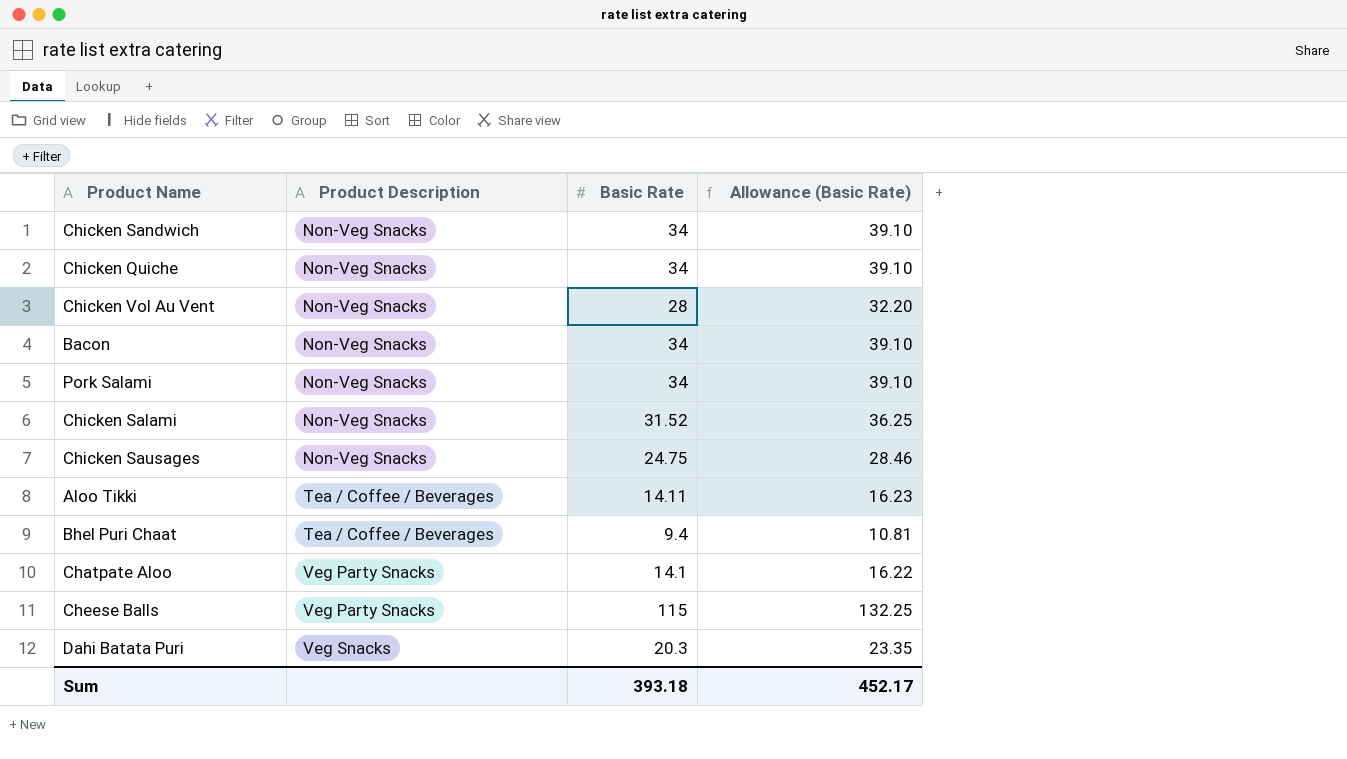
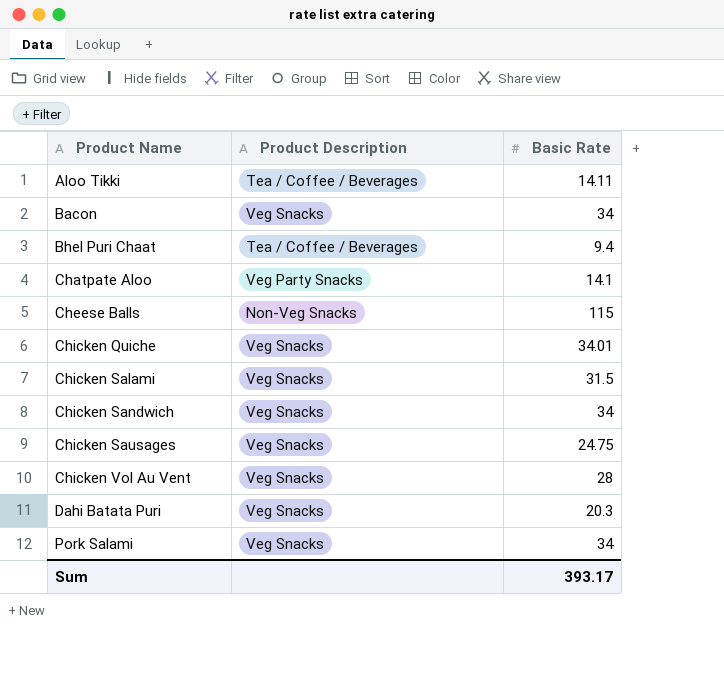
row order: Product Description ascending -> Product Name ascending
column Allowance (Basic Rate) | formula: [Basic Rate] * 1.15 -> none
Bacon | Product Description: Non-Veg Snacks -> Veg Snacks
Cheese Balls | Product Description: Veg Party Snacks -> Non-Veg Snacks
Chicken Quiche | Product Description: Non-Veg Snacks -> Veg Snacks
Chicken Quiche | Basic Rate: 34 -> 34.01
Chicken Salami | Product Description: Non-Veg Snacks -> Veg Snacks
Chicken Salami | Basic Rate: 31.52 -> 31.5
Chicken Sandwich | Product Description: Non-Veg Snacks -> Veg Snacks
Chicken Sausages | Product Description: Non-Veg Snacks -> Veg Snacks
Chicken Vol Au Vent | Product Description: Non-Veg Snacks -> Veg Snacks
Pork Salami | Product Description: Non-Veg Snacks -> Veg Snacks
Sum | Basic Rate: 393.18 -> 393.17

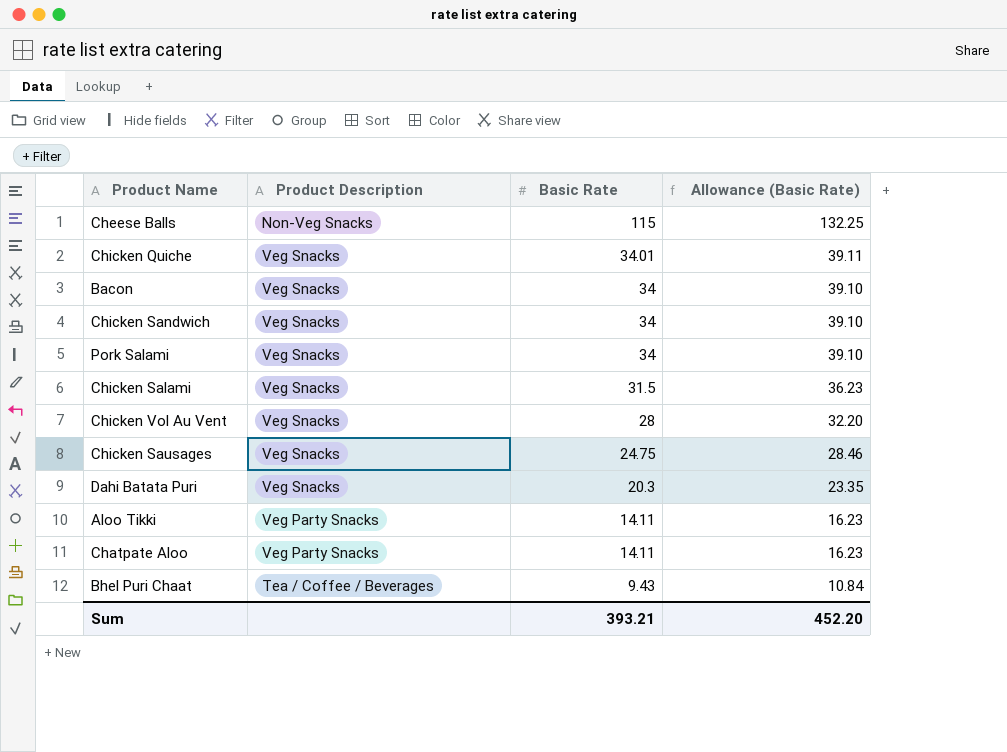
row order: Product Name ascending -> Basic Rate descending
column Allowance (Basic Rate) | formula: none -> [Basic Rate] * 1.15
Aloo Tikki | Product Description: Tea / Coffee / Beverages -> Veg Party Snacks
Chatpate Aloo | Basic Rate: 14.1 -> 14.11
Bhel Puri Chaat | Basic Rate: 9.4 -> 9.43
Sum | Basic Rate: 393.17 -> 393.21

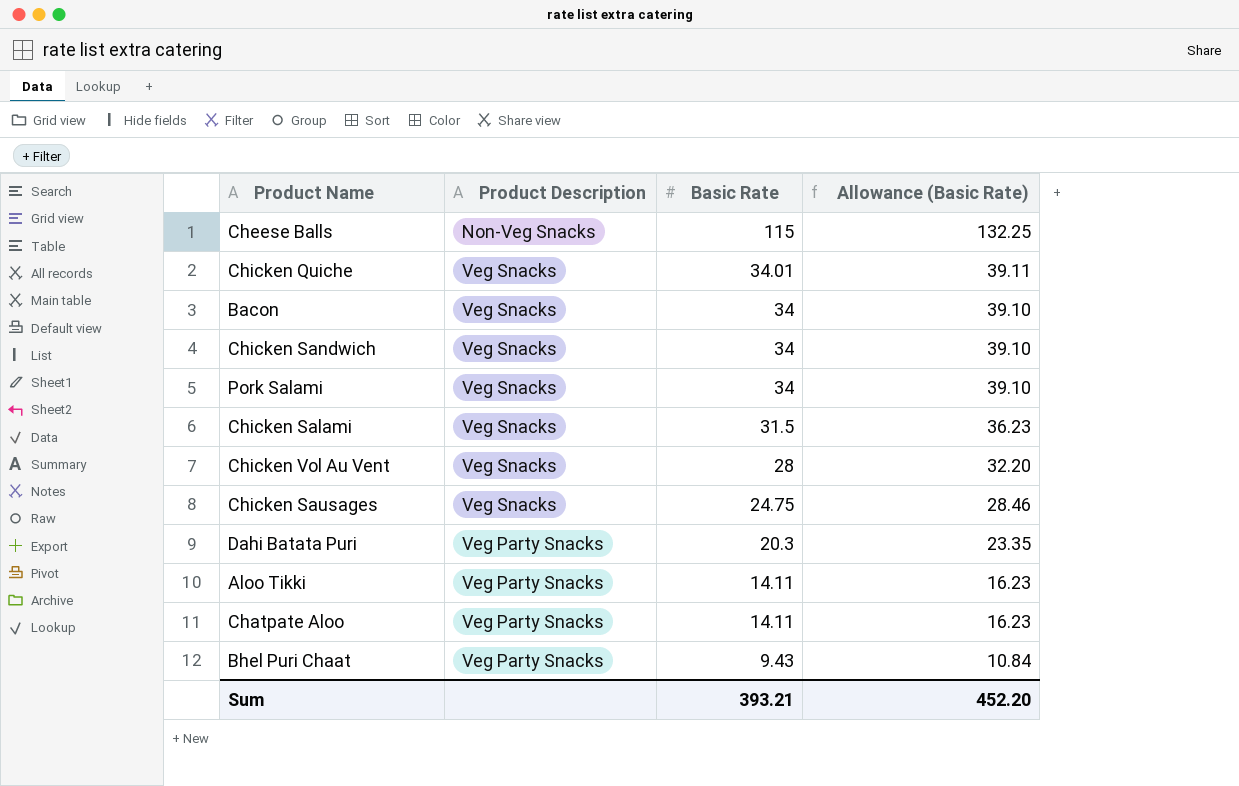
Dahi Batata Puri | Product Description: Veg Snacks -> Veg Party Snacks
Bhel Puri Chaat | Product Description: Tea / Coffee / Beverages -> Veg Party Snacks

